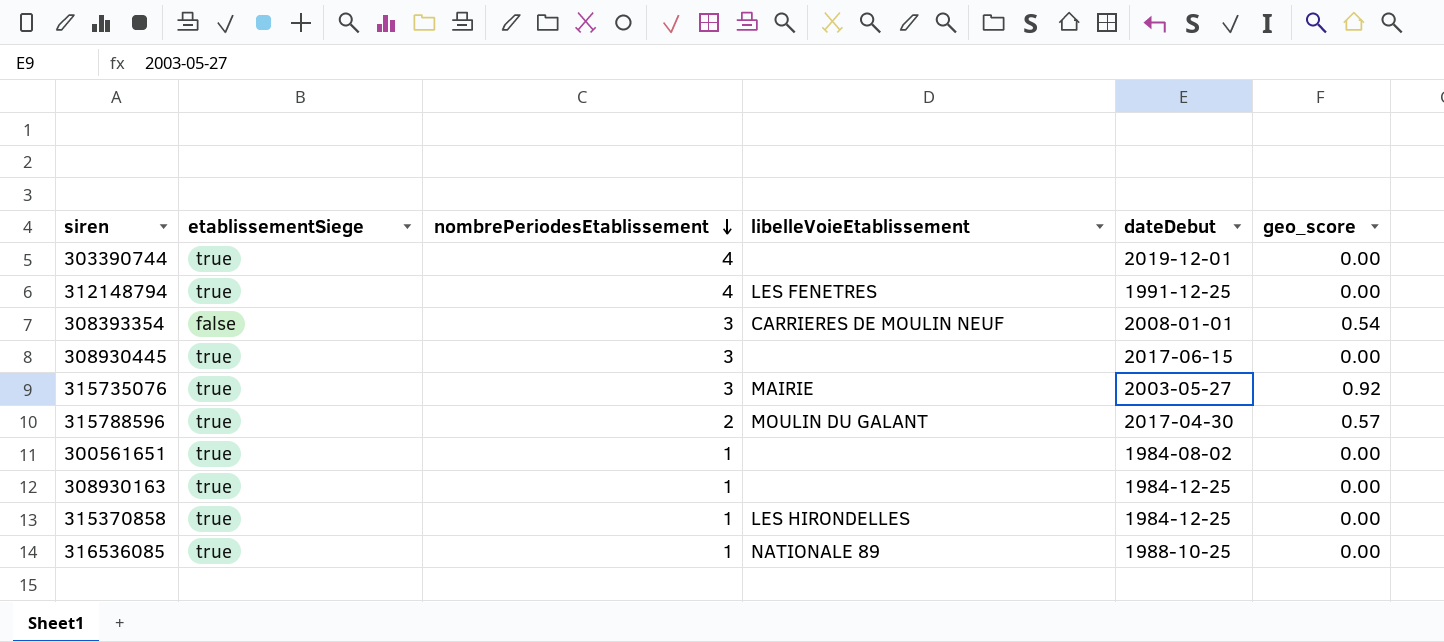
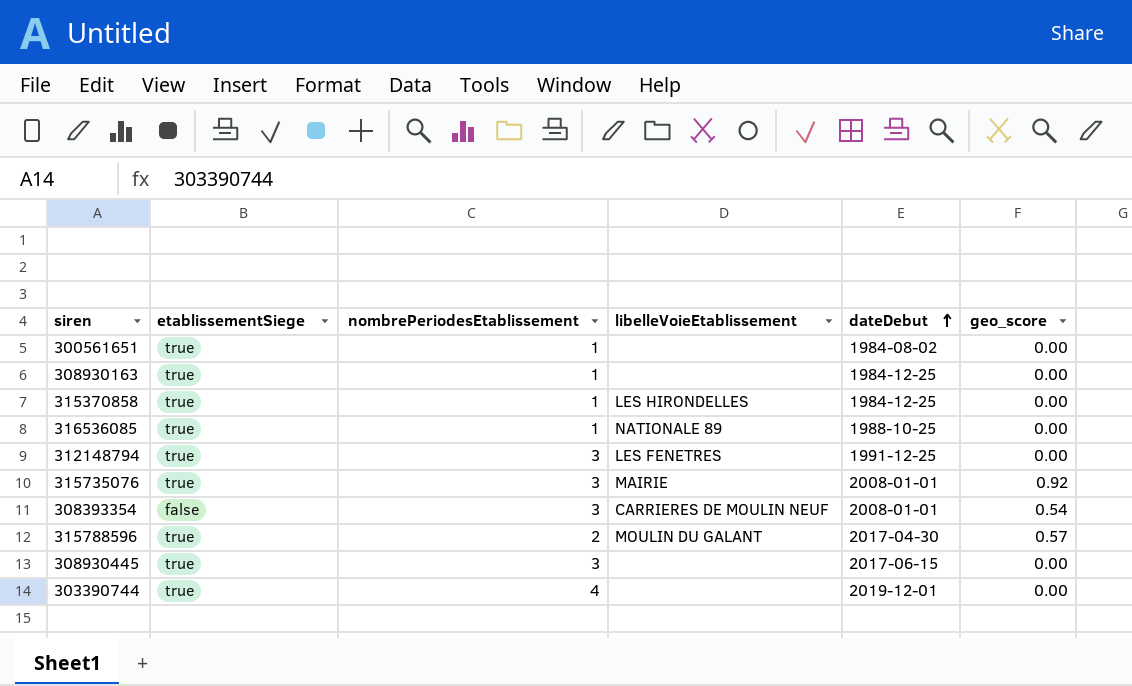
row order: nombrePeriodesEtablissement descending -> dateDebut ascending
312148794 | nombrePeriodesEtablissement: 4 -> 3
315735076 | dateDebut: 2003-05-27 -> 2008-01-01

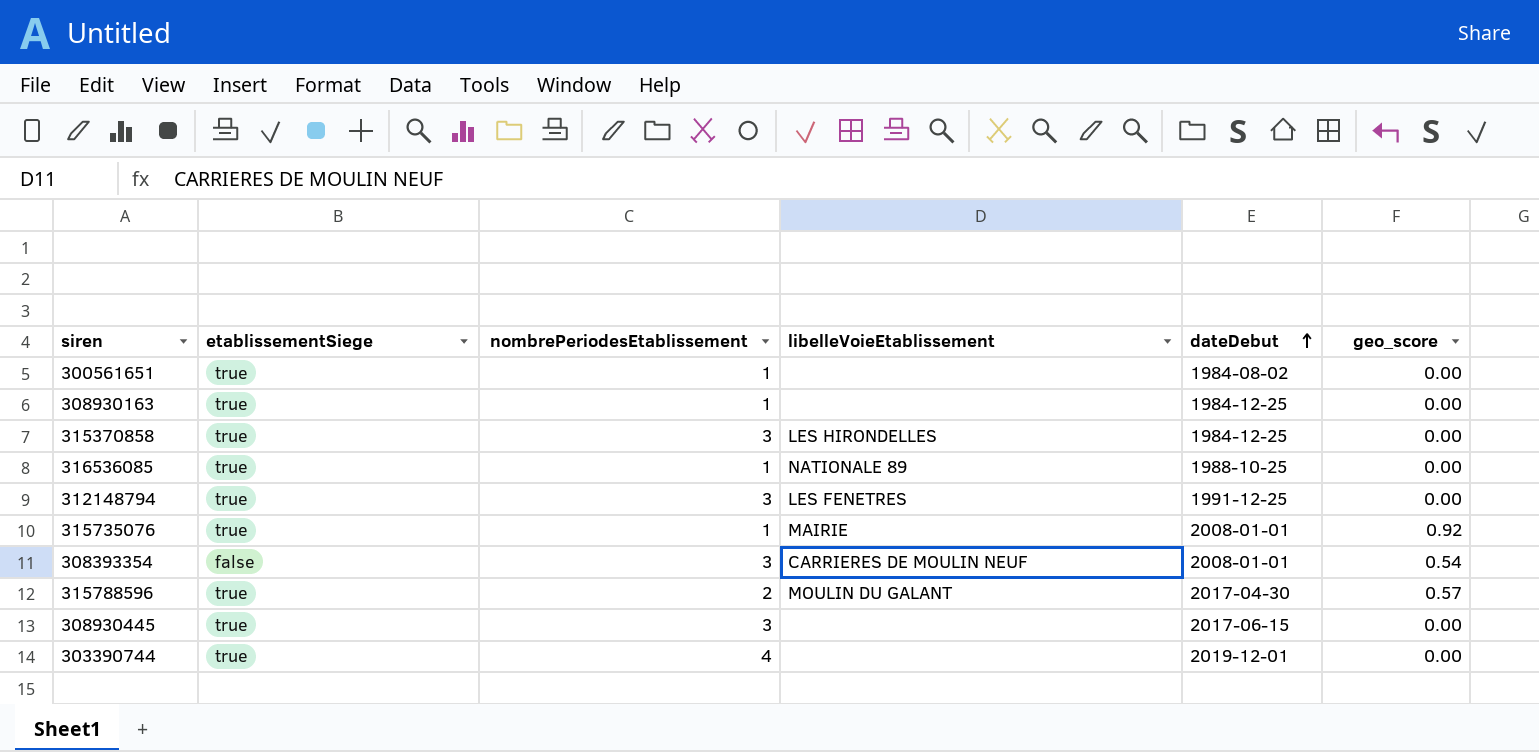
315370858 | nombrePeriodesEtablissement: 1 -> 3
315735076 | nombrePeriodesEtablissement: 3 -> 1

